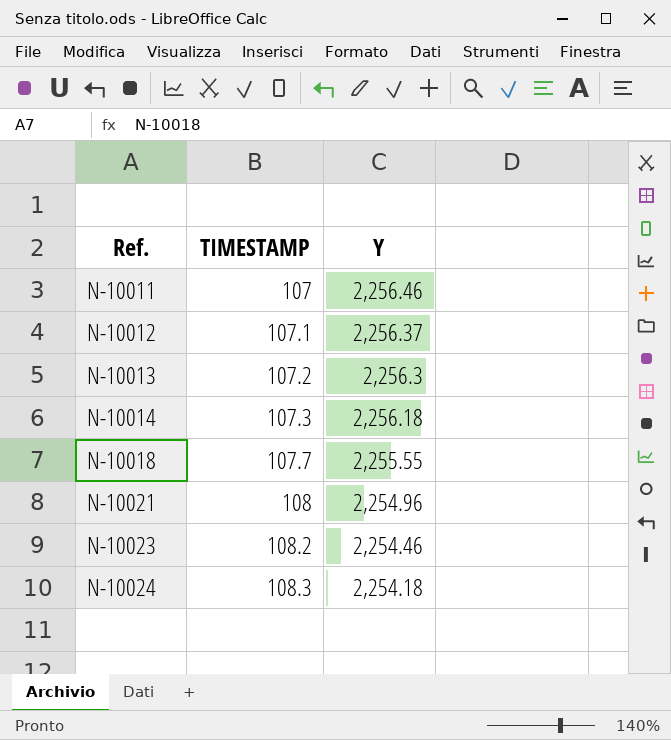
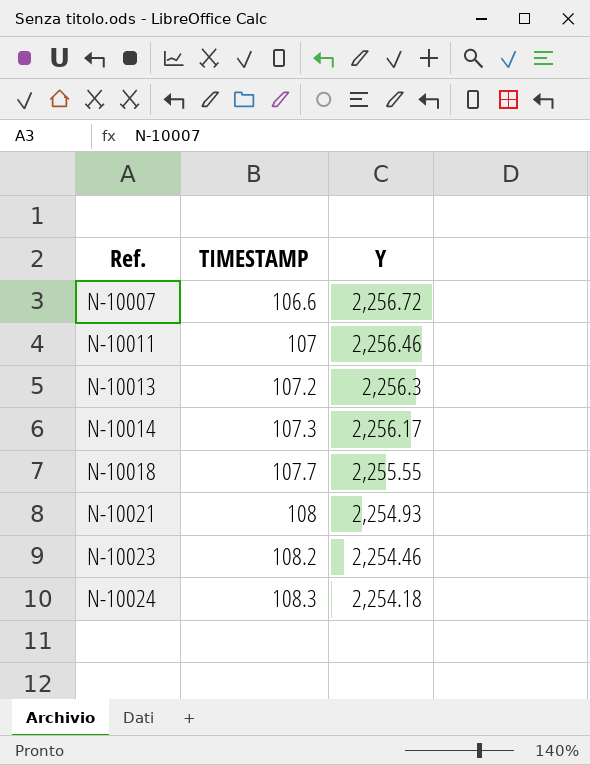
row N-10012: 107.1 | 2,256.37 -> none
row N-10007: none -> 106.6 | 2,256.72
N-10014 | Y: 2,256.18 -> 2,256.17
N-10021 | Y: 2,254.96 -> 2,254.93

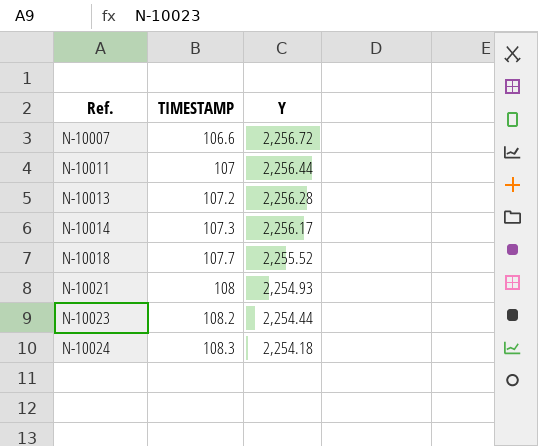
N-10011 | Y: 2,256.46 -> 2,256.44
N-10013 | Y: 2,256.3 -> 2,256.28
N-10018 | Y: 2,255.55 -> 2,255.52
N-10023 | Y: 2,254.46 -> 2,254.44

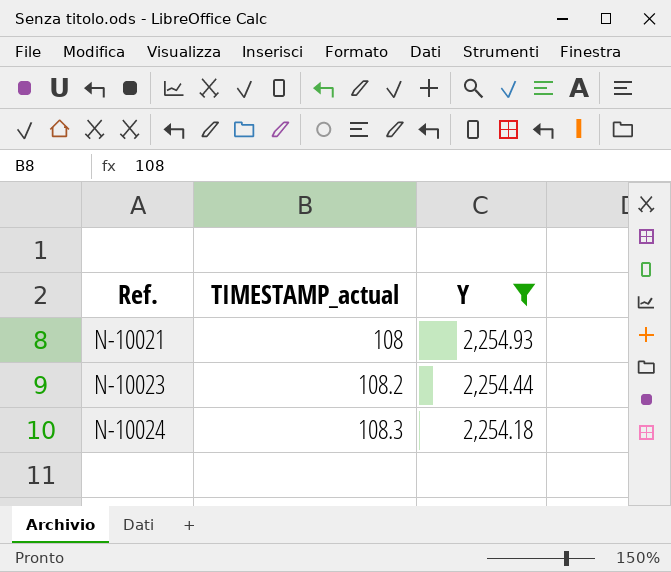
filter: none -> Y <= 2,254.93
column name: TIMESTAMP -> TIMESTAMP_actual

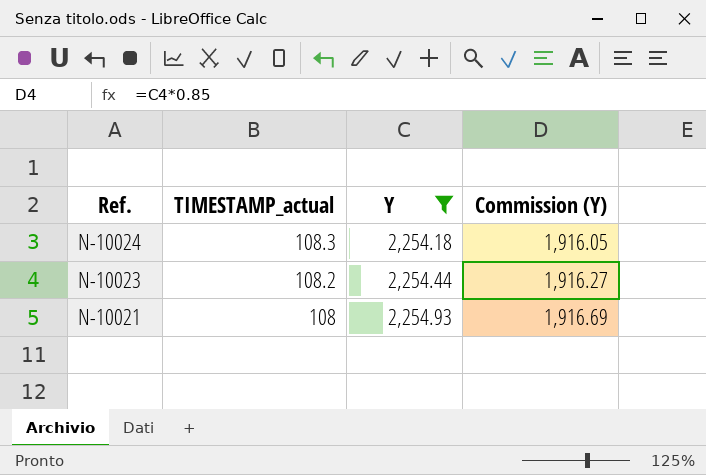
row order: Ref. ascending -> Ref. descending
column Commission (Y) | formula: none -> [Y] * 0.85

